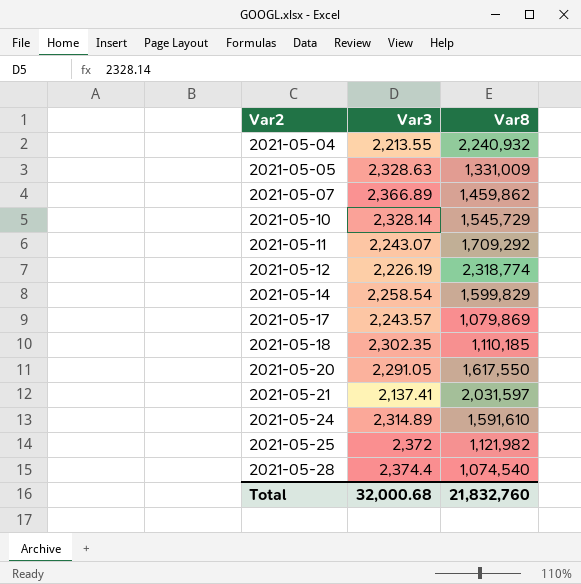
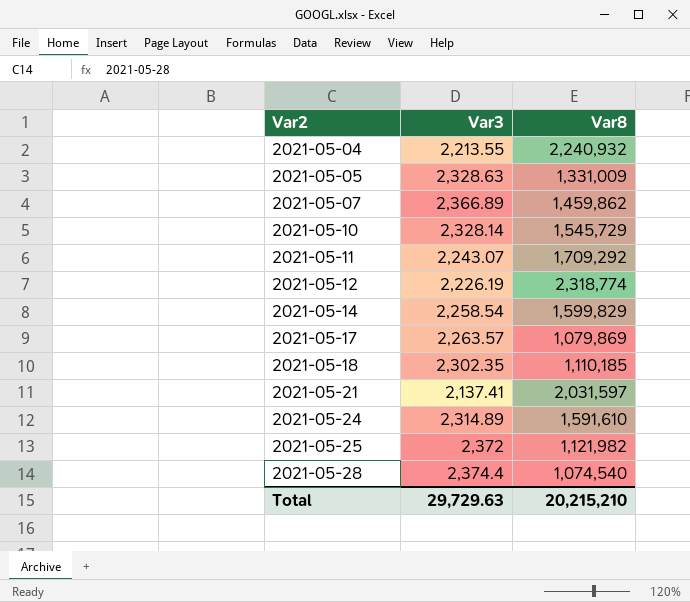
row 2021-05-20: 2,291.05 | 1,617,550 -> none
2021-05-17 | Var3: 2,243.57 -> 2,263.57
Total | Var3: 32,000.68 -> 29,729.63
Total | Var8: 21,832,760 -> 20,215,210

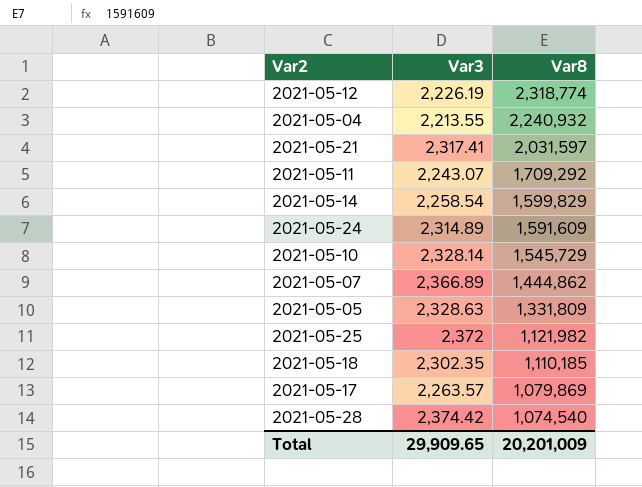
row order: Var2 ascending -> Var8 descending
2021-05-21 | Var3: 2,137.41 -> 2,317.41
2021-05-24 | Var8: 1,591,610 -> 1,591,609
2021-05-07 | Var8: 1,459,862 -> 1,444,862
2021-05-05 | Var8: 1,331,009 -> 1,331,809
2021-05-28 | Var3: 2,374.4 -> 2,374.42
Total | Var3: 29,729.63 -> 29,909.65
Total | Var8: 20,215,210 -> 20,201,009

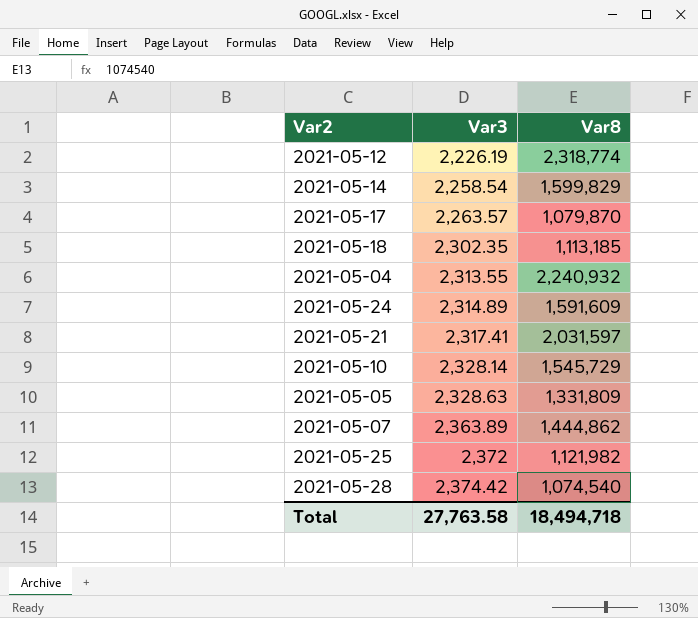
row order: Var8 descending -> Var3 ascending
row 2021-05-11: 2,243.07 | 1,709,292 -> none
2021-05-17 | Var8: 1,079,869 -> 1,079,870
2021-05-18 | Var8: 1,110,185 -> 1,113,185
2021-05-04 | Var3: 2,213.55 -> 2,313.55
2021-05-07 | Var3: 2,366.89 -> 2,363.89
Total | Var3: 29,909.65 -> 27,763.58
Total | Var8: 20,201,009 -> 18,494,718

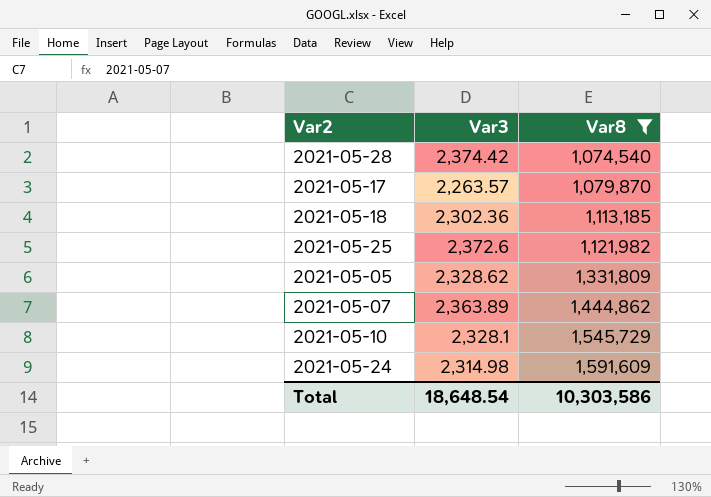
filter: none -> Var8 <= 1,591,609
row order: Var3 ascending -> Var8 ascending
2021-05-18 | Var3: 2,302.35 -> 2,302.36
2021-05-25 | Var3: 2,372 -> 2,372.6
2021-05-05 | Var3: 2,328.63 -> 2,328.62
2021-05-10 | Var3: 2,328.14 -> 2,328.1
2021-05-24 | Var3: 2,314.89 -> 2,314.98
Total | Var3: 27,763.58 -> 18,648.54
Total | Var8: 18,494,718 -> 10,303,586

